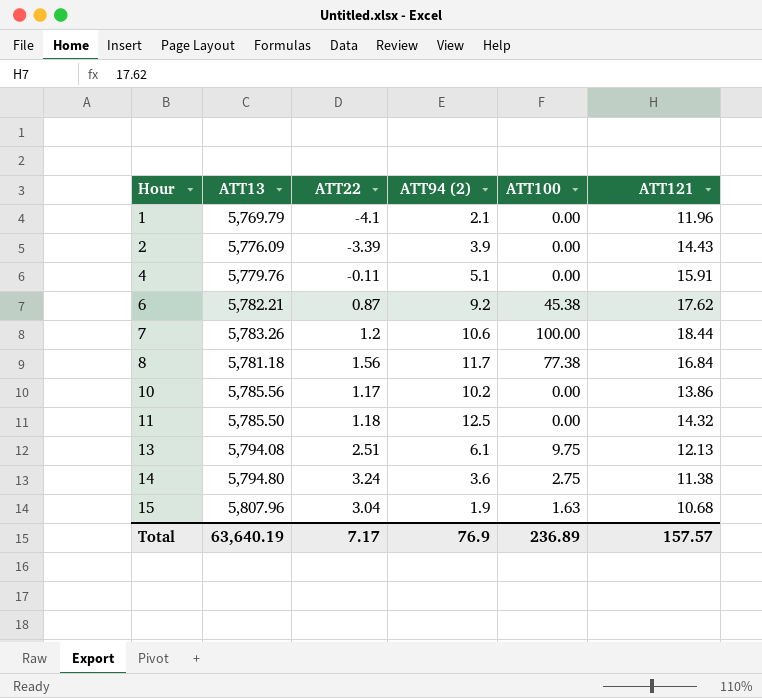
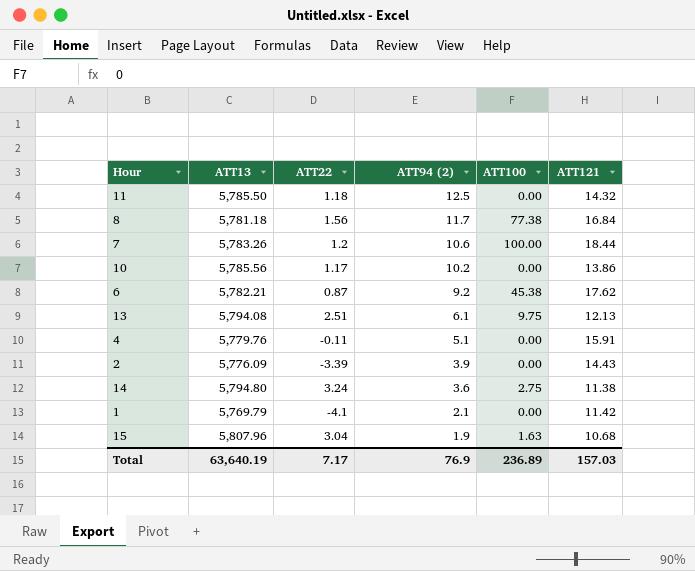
row order: Hour ascending -> ATT94 (2) descending
1 | ATT121: 11.96 -> 11.42
Total | ATT121: 157.57 -> 157.03

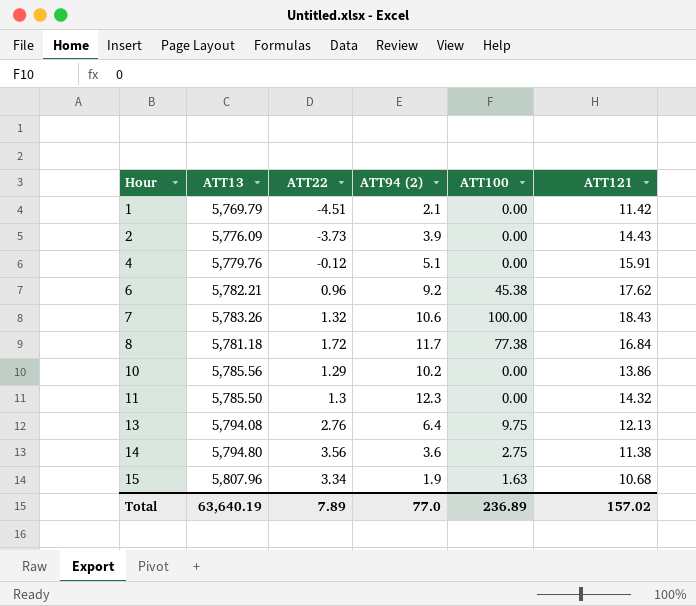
row order: ATT94 (2) descending -> Hour ascending
1 | ATT22: -4.1 -> -4.51
2 | ATT22: -3.39 -> -3.73
4 | ATT22: -0.11 -> -0.12
6 | ATT22: 0.87 -> 0.96
7 | ATT22: 1.2 -> 1.32
7 | ATT121: 18.44 -> 18.43
8 | ATT22: 1.56 -> 1.72
10 | ATT22: 1.17 -> 1.29
11 | ATT22: 1.18 -> 1.3
11 | ATT94 (2): 12.5 -> 12.3
13 | ATT22: 2.51 -> 2.76
13 | ATT94 (2): 6.1 -> 6.4
14 | ATT22: 3.24 -> 3.56
15 | ATT22: 3.04 -> 3.34
Total | ATT22: 7.17 -> 7.89
Total | ATT94 (2): 76.9 -> 77.0
Total | ATT121: 157.03 -> 157.02

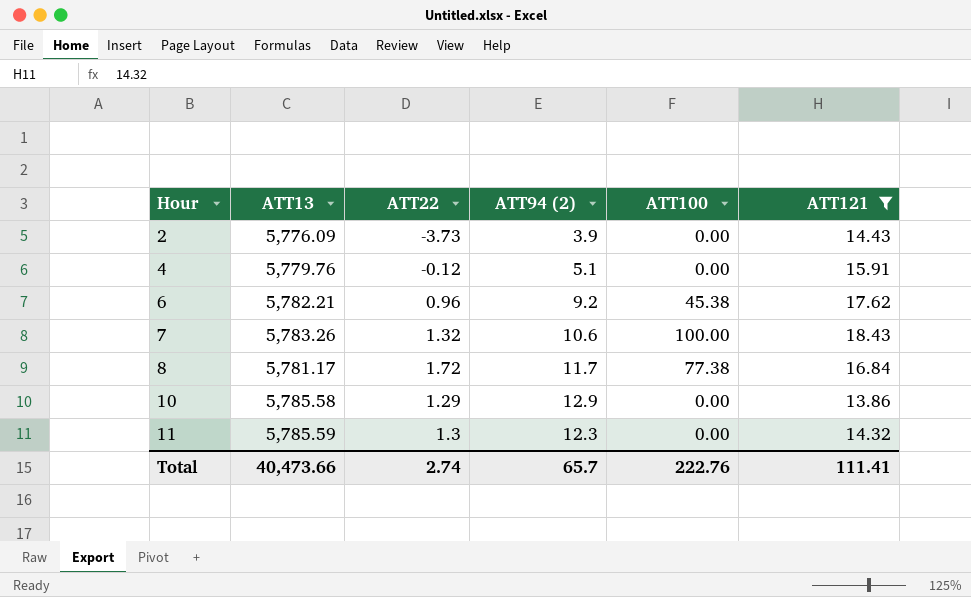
filter: none -> ATT121 >= 13.86
8 | ATT13: 5,781.18 -> 5,781.17
10 | ATT13: 5,785.56 -> 5,785.58
10 | ATT94 (2): 10.2 -> 12.9
11 | ATT13: 5,785.50 -> 5,785.59
Total | ATT13: 63,640.19 -> 40,473.66
Total | ATT22: 7.89 -> 2.74
Total | ATT94 (2): 77.0 -> 65.7
Total | ATT100: 236.89 -> 222.76
Total | ATT121: 157.02 -> 111.41

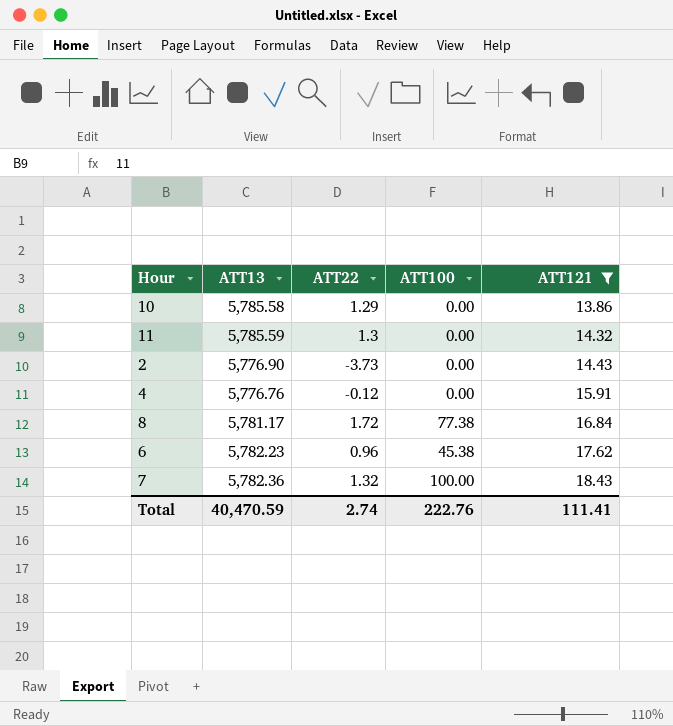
row order: Hour ascending -> ATT121 ascending
column ATT94 (2) | position: 4 -> none
2 | ATT13: 5,776.09 -> 5,776.90
4 | ATT13: 5,779.76 -> 5,776.76
6 | ATT13: 5,782.21 -> 5,782.23
7 | ATT13: 5,783.26 -> 5,782.36
Total | ATT13: 40,473.66 -> 40,470.59

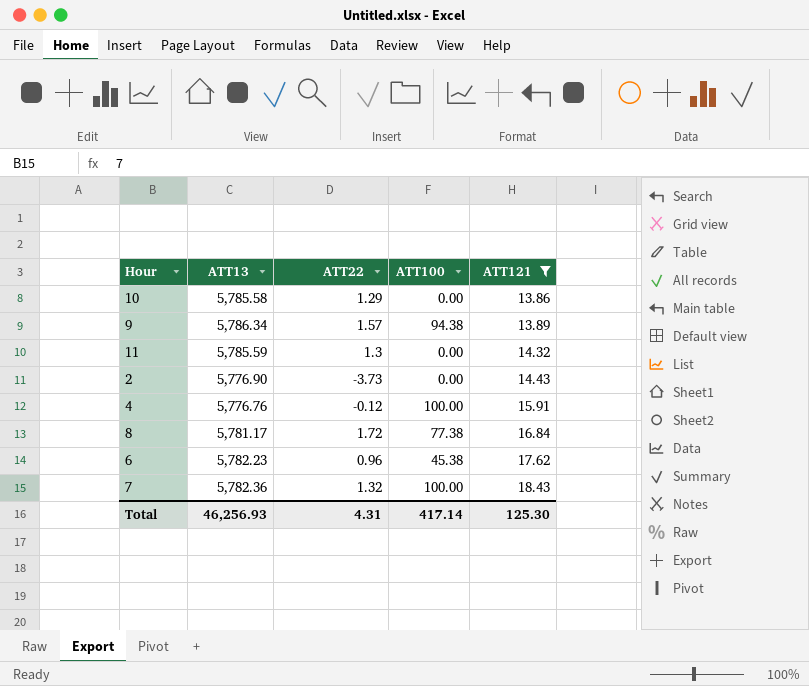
row 9: none -> 5,786.34 | 1.57 | 94.38 | 13.89
4 | ATT100: 0.00 -> 100.00
Total | ATT13: 40,470.59 -> 46,256.93
Total | ATT22: 2.74 -> 4.31
Total | ATT100: 222.76 -> 417.14
Total | ATT121: 111.41 -> 125.30

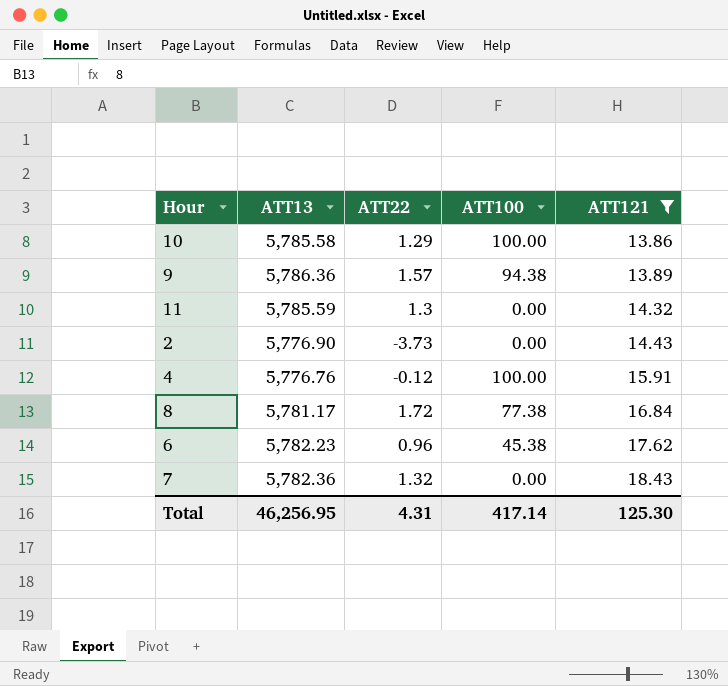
10 | ATT100: 0.00 -> 100.00
9 | ATT13: 5,786.34 -> 5,786.36
7 | ATT100: 100.00 -> 0.00
Total | ATT13: 46,256.93 -> 46,256.95

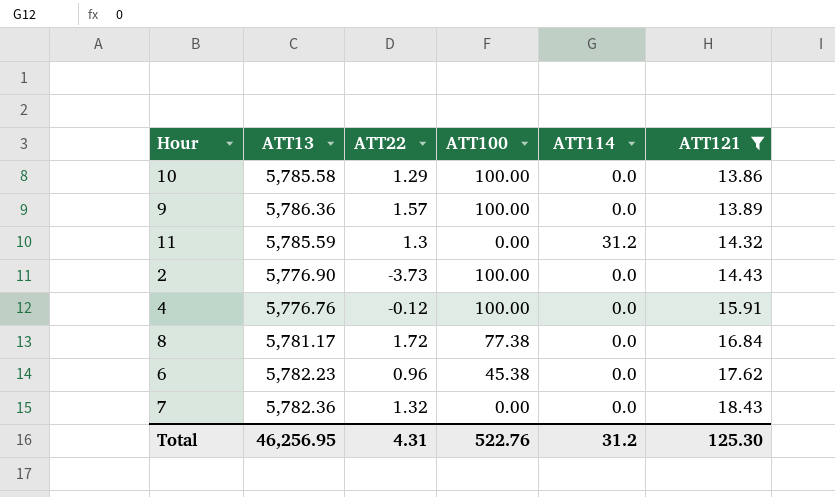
column ATT114 | position: none -> 5
9 | ATT100: 94.38 -> 100.00
2 | ATT100: 0.00 -> 100.00
Total | ATT100: 417.14 -> 522.76

